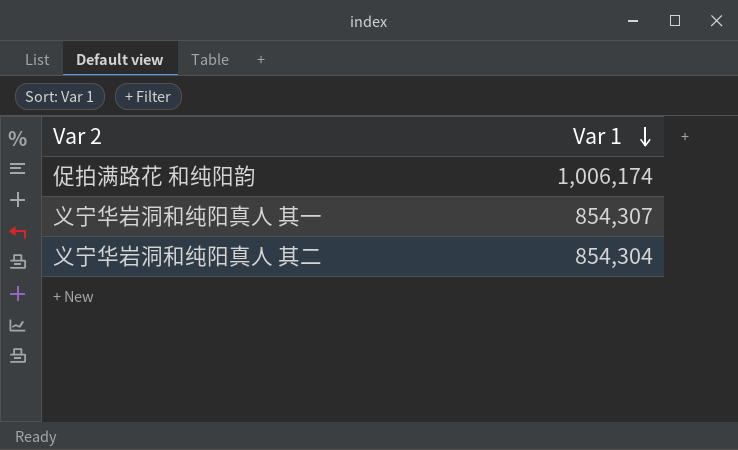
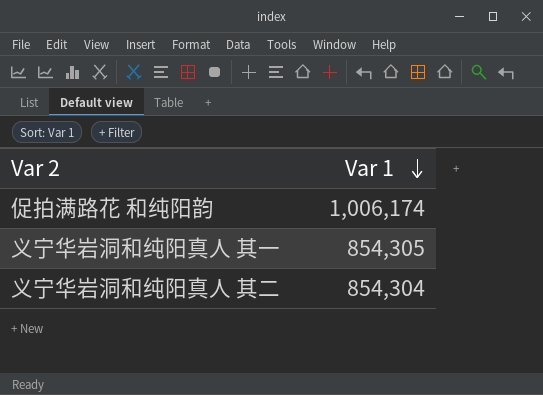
义宁华岩洞和纯阳真人 其一 | Var 1: 854,307 -> 854,305

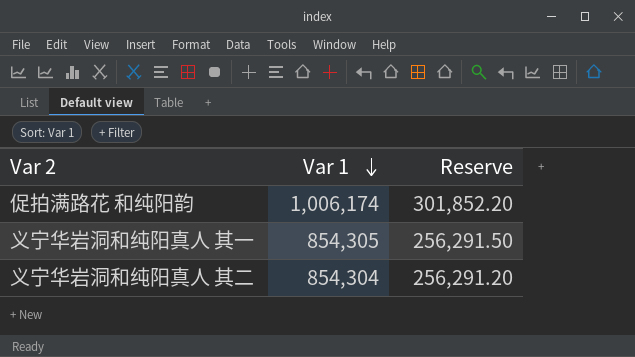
column Reserve | formula: none -> [Var 1] * 0.3

